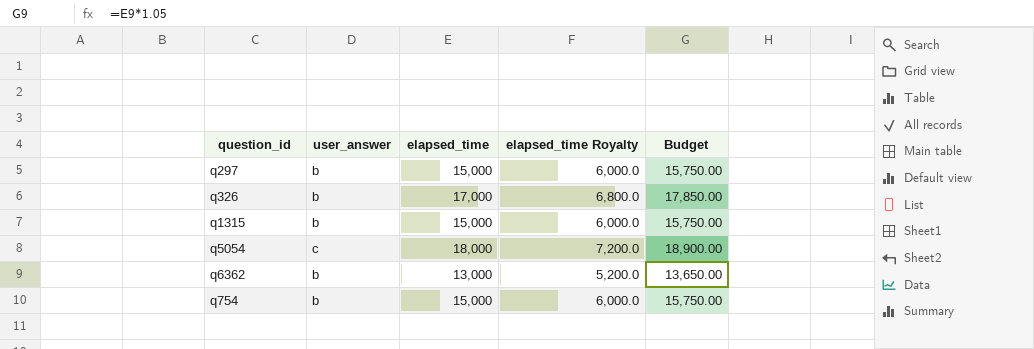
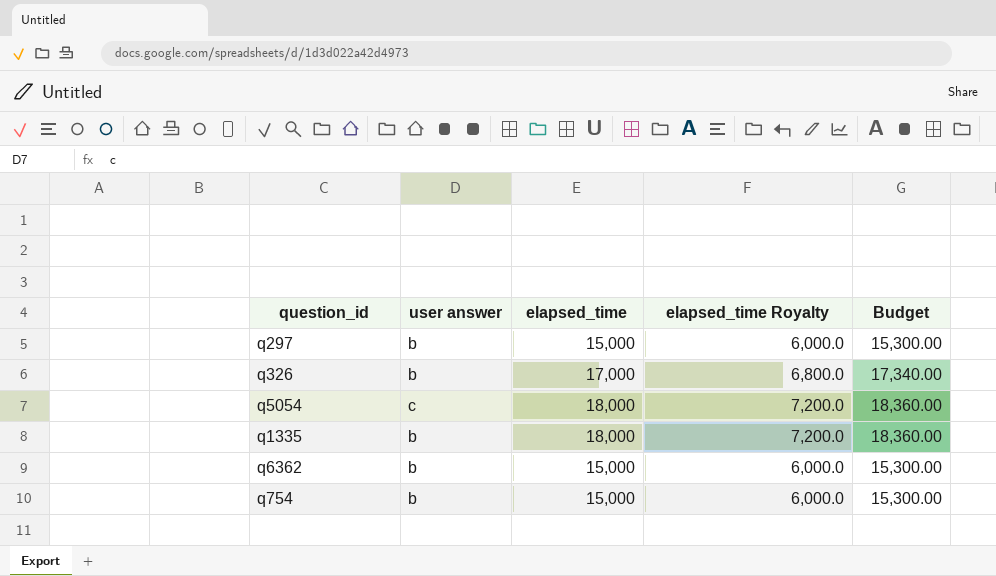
column name: user_answer -> user answer
column Budget | formula: [elapsed_time] * 1.05 -> [elapsed_time] * 1.02
row q1315: b | 15,000 | 6,000.0 | 15,750.00 -> none
row q1335: none -> b | 18,000 | 7,200.0 | 18,360.00
q6362 | elapsed_time: 13,000 -> 15,000
q6362 | elapsed_time Royalty: 5,200.0 -> 6,000.0

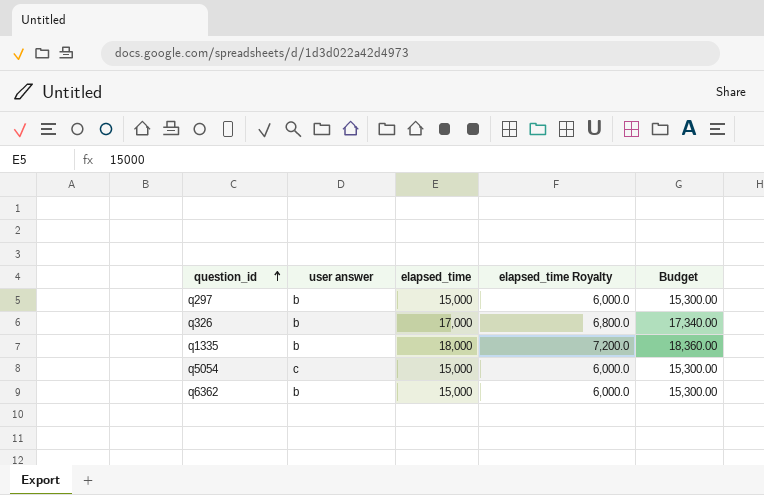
row order: none -> question_id ascending
row q754: b | 15,000 | 6,000.0 | 15,300.00 -> none
q5054 | elapsed_time: 18,000 -> 15,000
q5054 | elapsed_time Royalty: 7,200.0 -> 6,000.0
q5054 | Budget: 18,360.00 -> 15,300.00

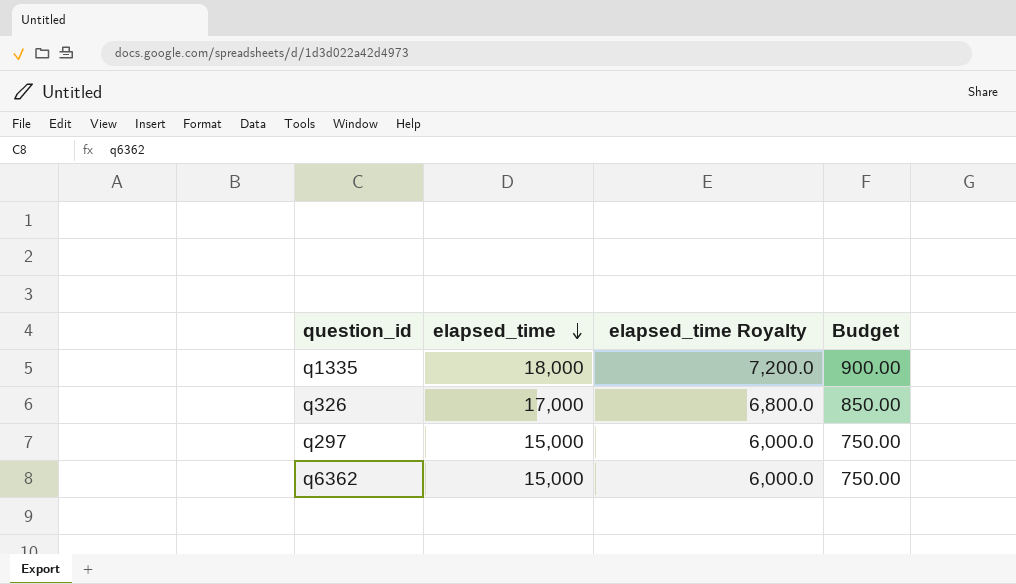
row order: question_id ascending -> elapsed_time descending
column user answer | position: 2 -> none
column Budget | formula: [elapsed_time] * 1.02 -> [elapsed_time] * 0.05
row q5054: c | 15,000 | 6,000.0 | 15,300.00 -> none

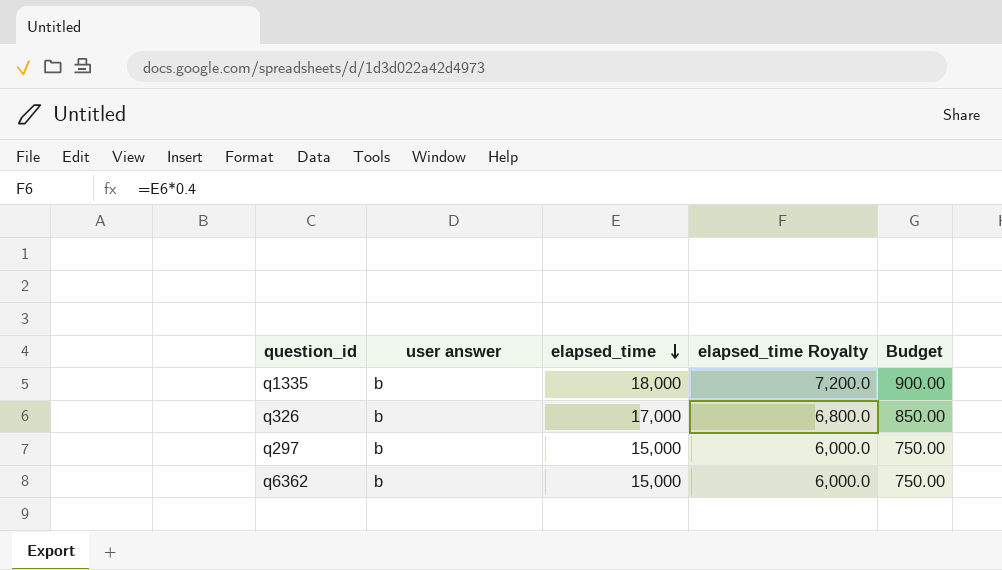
column user answer | position: none -> 2

